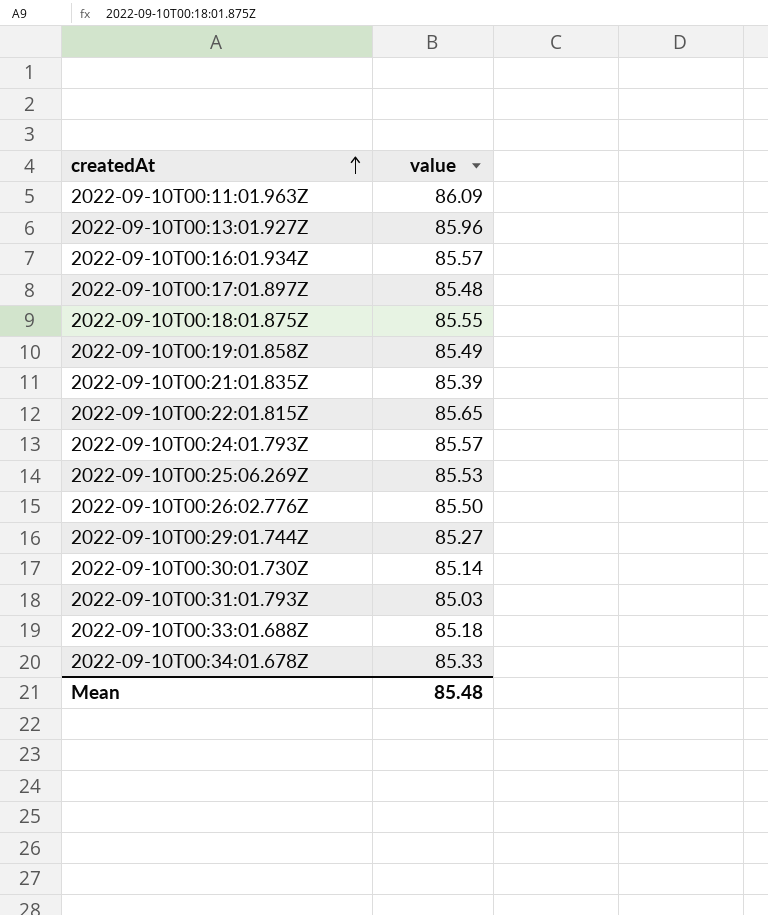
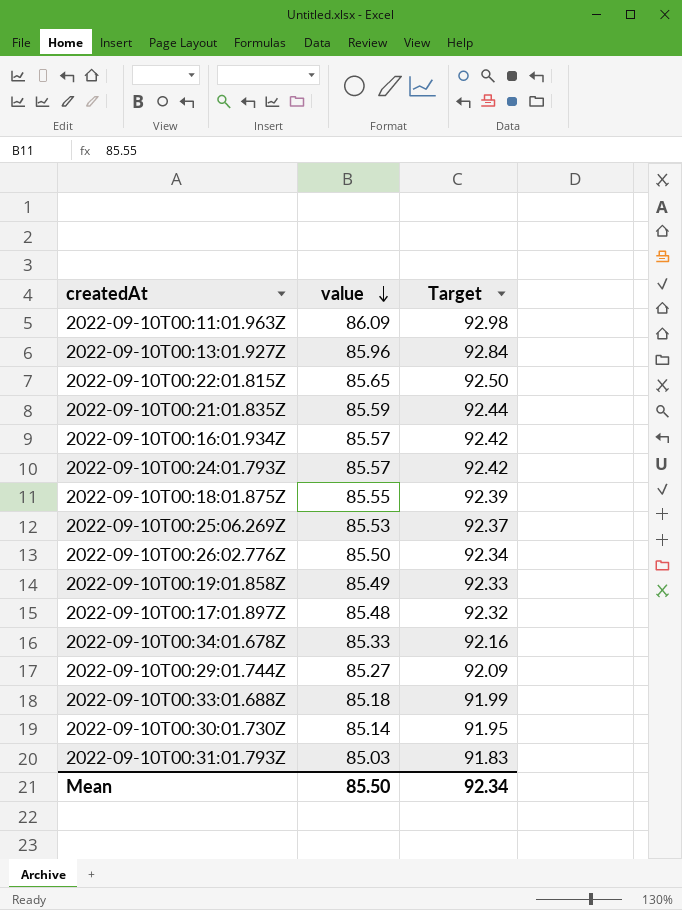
row order: createdAt ascending -> value descending
column Target | formula: none -> [value] * 1.08
2022-09-10T00:21:01.835Z | value: 85.39 -> 85.59
Mean | value: 85.48 -> 85.50

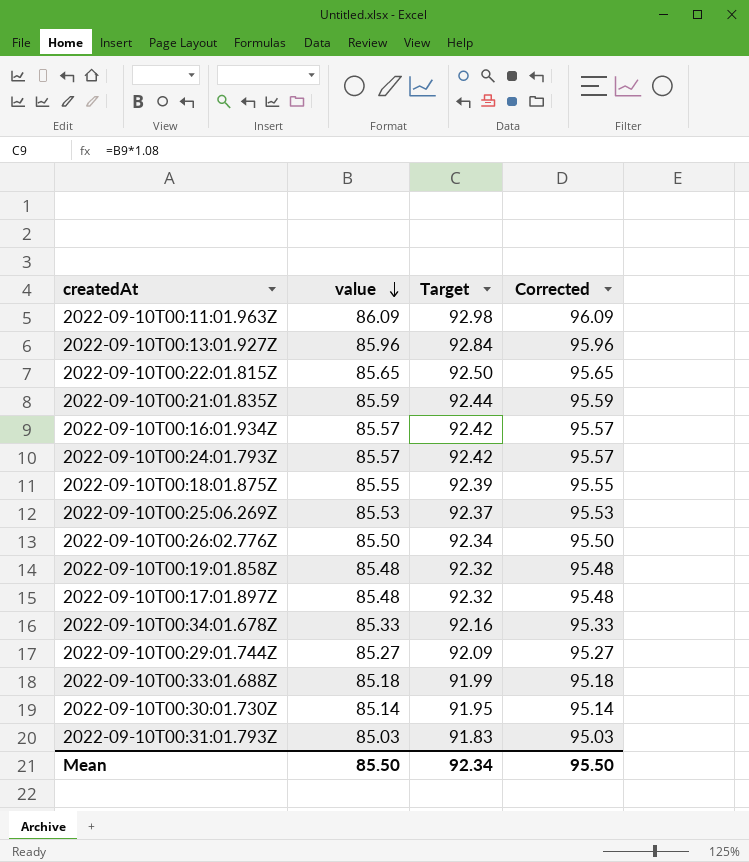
column Corrected | formula: none -> [value] + 10
2022-09-10T00:19:01.858Z | value: 85.49 -> 85.48
2022-09-10T00:19:01.858Z | Target: 92.33 -> 92.32

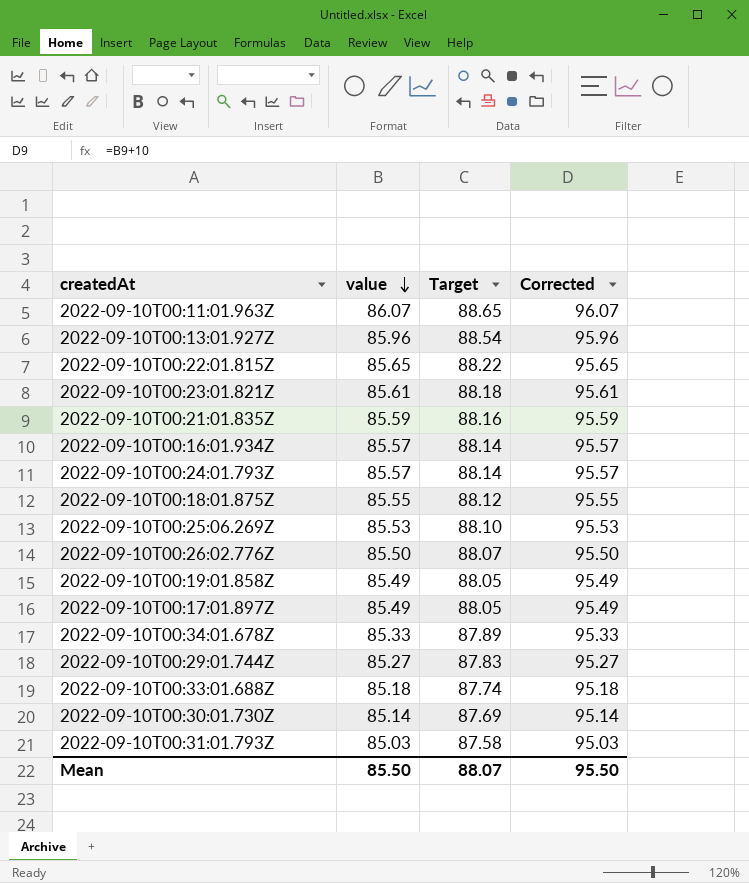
column Target | formula: [value] * 1.08 -> [value] * 1.03
2022-09-10T00:11:01.963Z | value: 86.09 -> 86.07
2022-09-10T00:11:01.963Z | Corrected: 96.09 -> 96.07
row 2022-09-10T00:23:01.821Z: none -> 85.61 | 88.18 | 95.61
2022-09-10T00:19:01.858Z | value: 85.48 -> 85.49
2022-09-10T00:19:01.858Z | Corrected: 95.48 -> 95.49
2022-09-10T00:17:01.897Z | value: 85.48 -> 85.49
2022-09-10T00:17:01.897Z | Corrected: 95.48 -> 95.49
Mean | Target: 92.34 -> 88.07

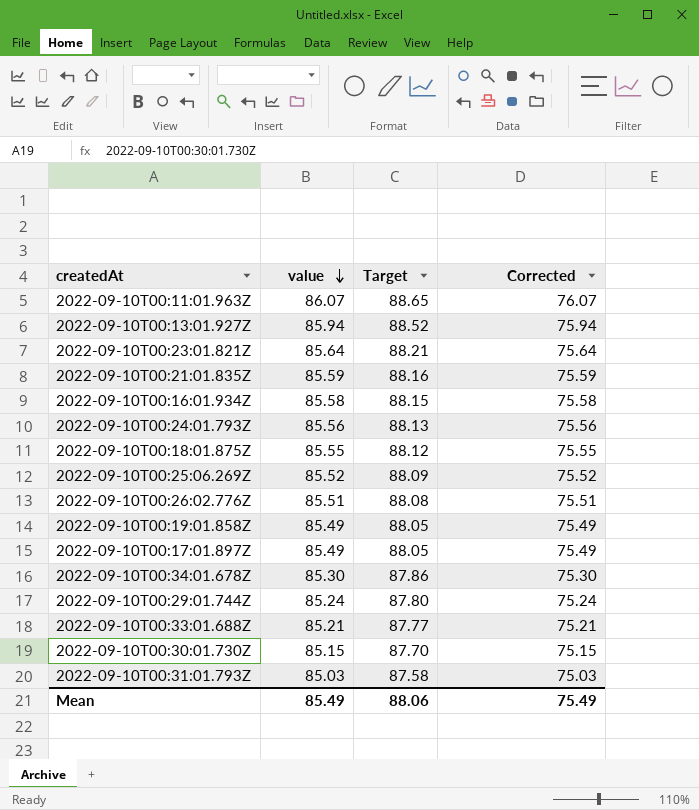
column Corrected | formula: [value] + 10 -> [value] - 10
row 2022-09-10T00:22:01.815Z: 85.65 | 88.22 | 95.65 -> none
2022-09-10T00:13:01.927Z | value: 85.96 -> 85.94
2022-09-10T00:13:01.927Z | Target: 88.54 -> 88.52
2022-09-10T00:23:01.821Z | value: 85.61 -> 85.64
2022-09-10T00:23:01.821Z | Target: 88.18 -> 88.21
2022-09-10T00:16:01.934Z | value: 85.57 -> 85.58
2022-09-10T00:16:01.934Z | Target: 88.14 -> 88.15
2022-09-10T00:24:01.793Z | value: 85.57 -> 85.56
2022-09-10T00:24:01.793Z | Target: 88.14 -> 88.13
2022-09-10T00:25:06.269Z | value: 85.53 -> 85.52
2022-09-10T00:25:06.269Z | Target: 88.10 -> 88.09
2022-09-10T00:26:02.776Z | value: 85.50 -> 85.51
2022-09-10T00:26:02.776Z | Target: 88.07 -> 88.08
2022-09-10T00:34:01.678Z | value: 85.33 -> 85.30
2022-09-10T00:34:01.678Z | Target: 87.89 -> 87.86
2022-09-10T00:29:01.744Z | value: 85.27 -> 85.24
2022-09-10T00:29:01.744Z | Target: 87.83 -> 87.80
2022-09-10T00:33:01.688Z | value: 85.18 -> 85.21
2022-09-10T00:33:01.688Z | Target: 87.74 -> 87.77
2022-09-10T00:30:01.730Z | value: 85.14 -> 85.15
2022-09-10T00:30:01.730Z | Target: 87.69 -> 87.70
Mean | value: 85.50 -> 85.49
Mean | Target: 88.07 -> 88.06
Mean | Corrected: 95.50 -> 75.49

